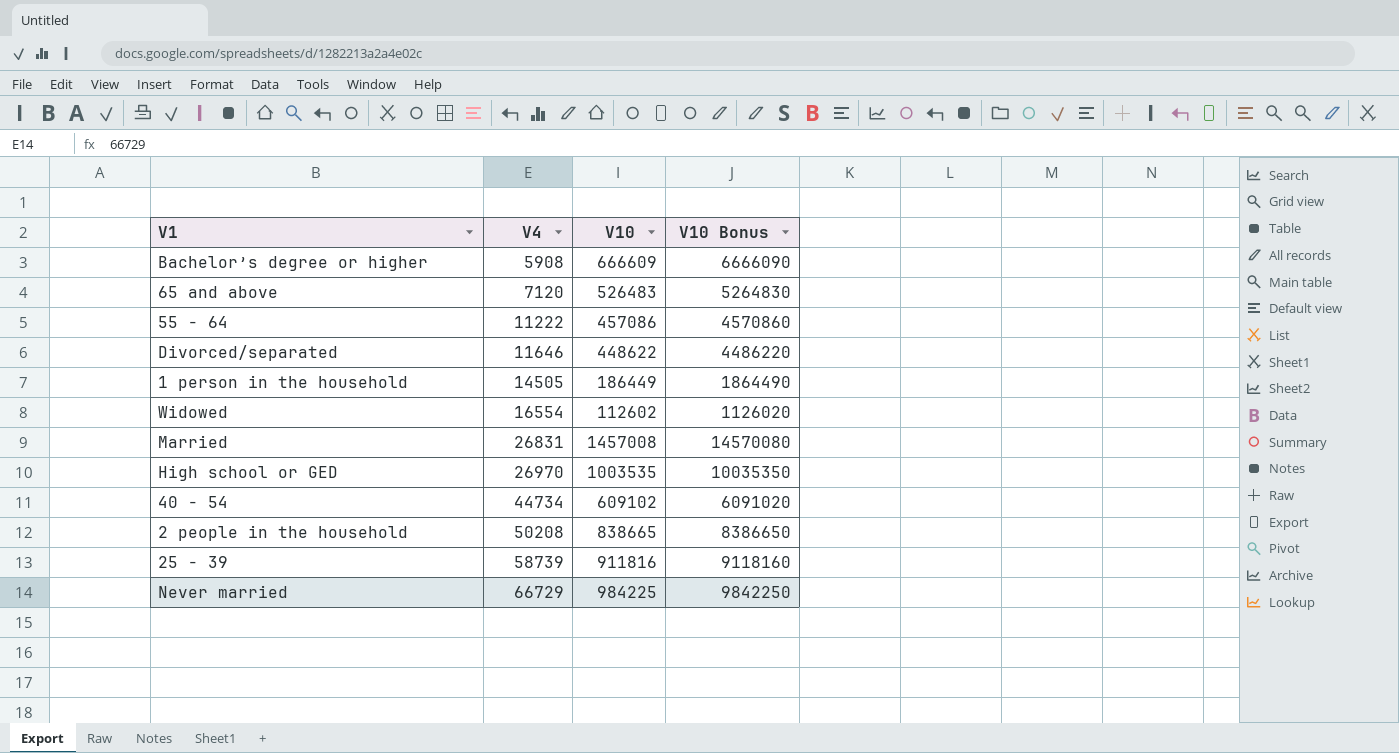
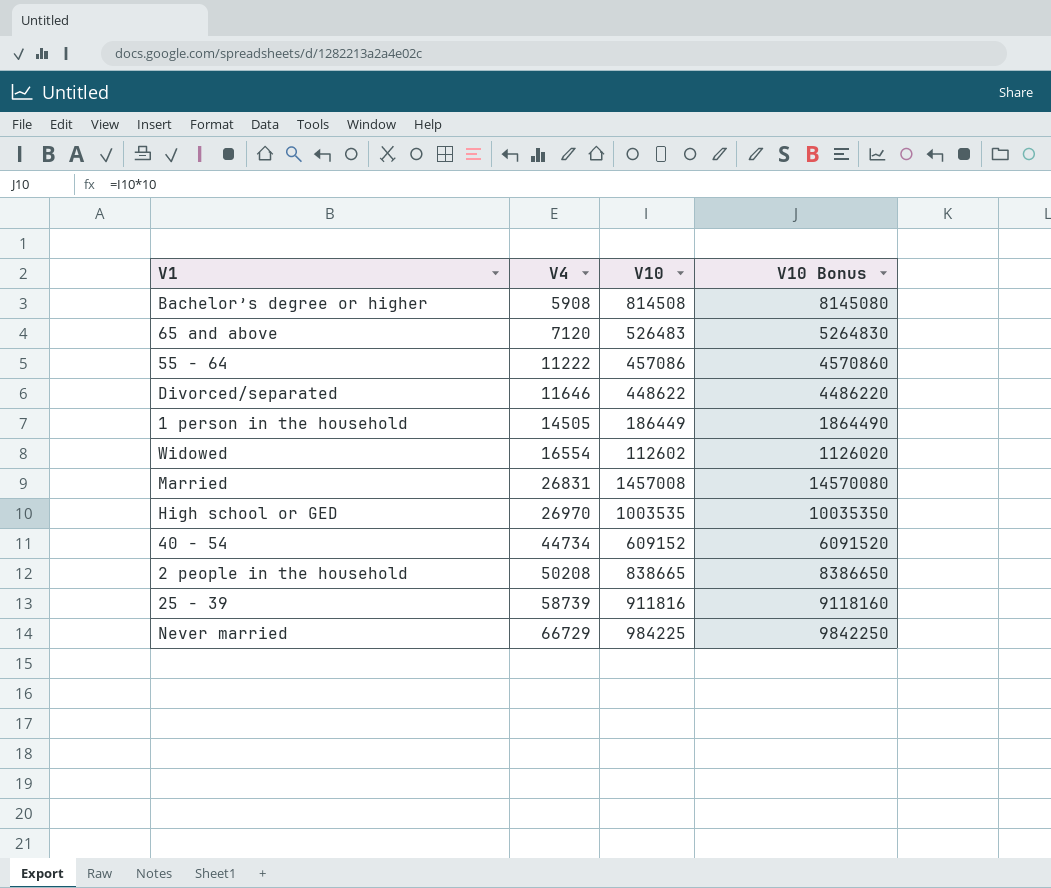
Bachelor’s degree or higher | V10: 666609 -> 814508
Bachelor’s degree or higher | V10 Bonus: 6666090 -> 8145080
40 - 54 | V10: 609102 -> 609152
40 - 54 | V10 Bonus: 6091020 -> 6091520

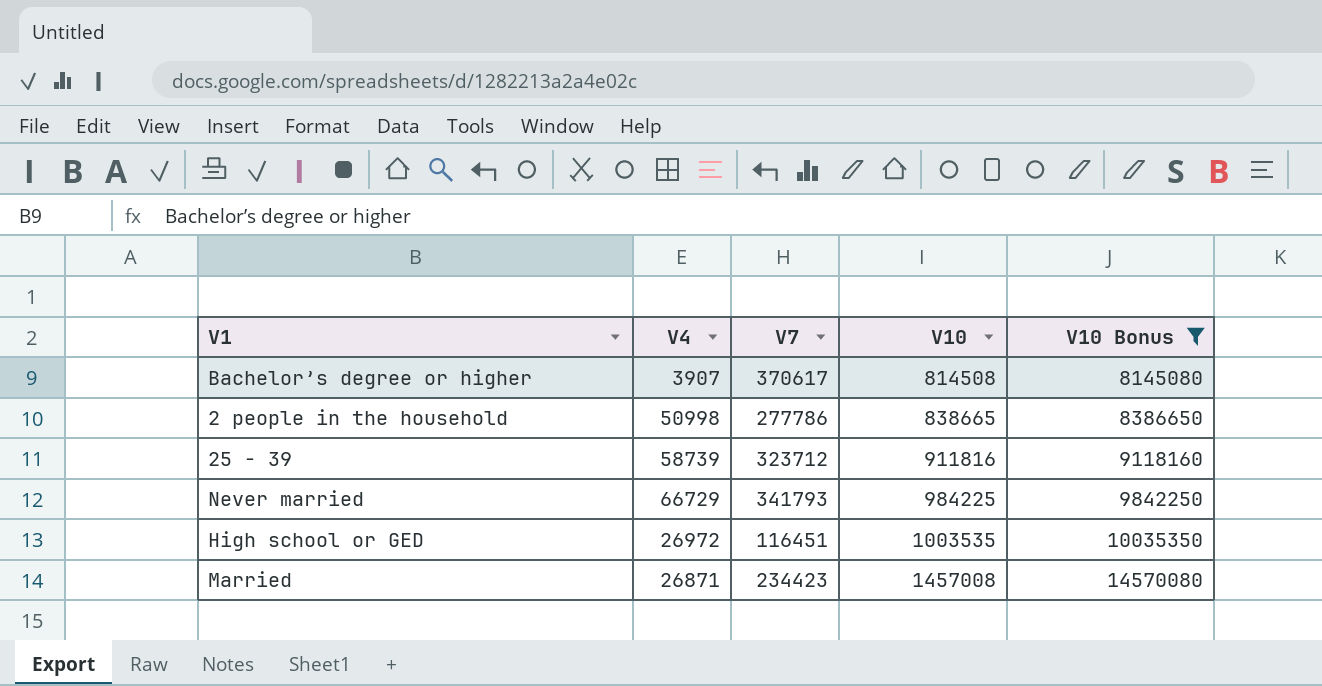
filter: none -> V10 Bonus >= 8145080
row order: V4 ascending -> V10 ascending
column V7 | position: none -> 3
Bachelor’s degree or higher | V4: 5908 -> 3907
2 people in the household | V4: 50208 -> 50998
High school or GED | V4: 26970 -> 26972
Married | V4: 26831 -> 26871

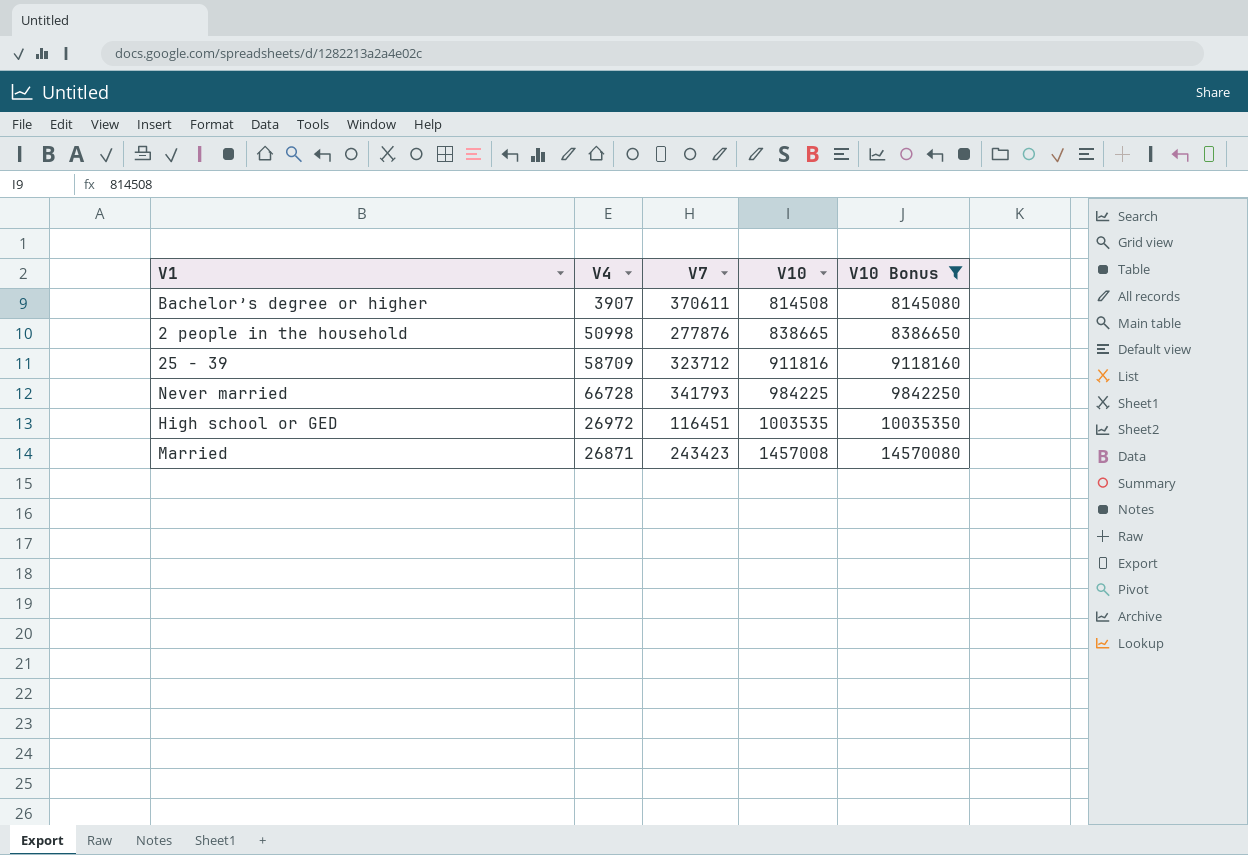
Bachelor’s degree or higher | V7: 370617 -> 370611
2 people in the household | V7: 277786 -> 277876
25 - 39 | V4: 58739 -> 58709
Never married | V4: 66729 -> 66728
Married | V7: 234423 -> 243423

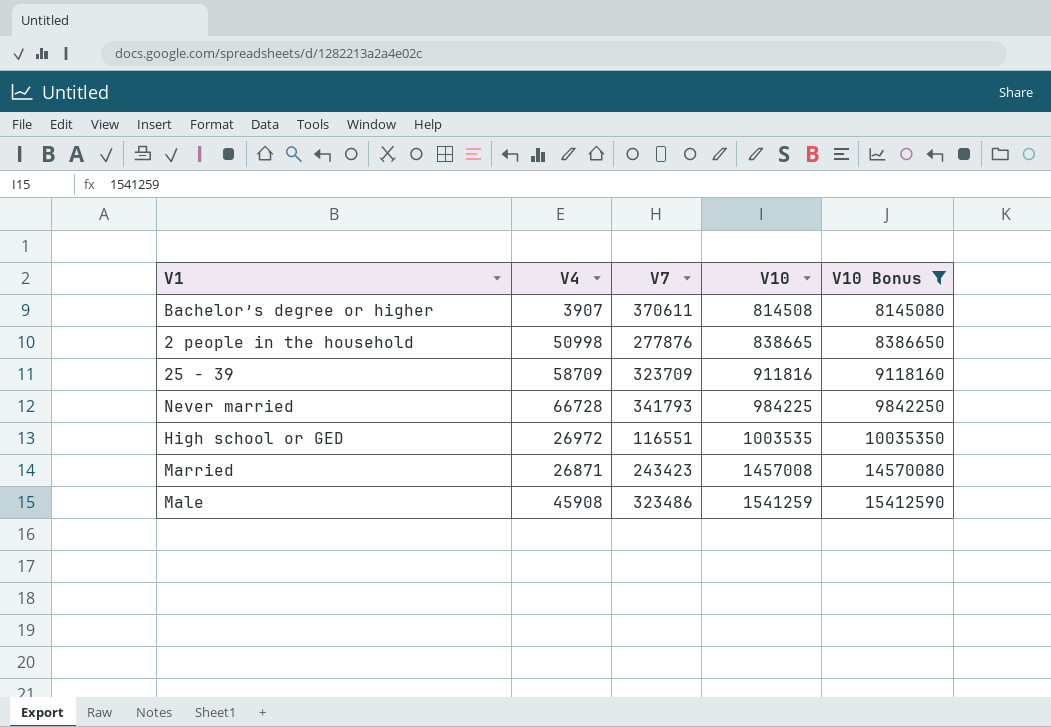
25 - 39 | V7: 323712 -> 323709
High school or GED | V7: 116451 -> 116551
row Male: none -> 45908 | 323486 | 1541259 | 15412590

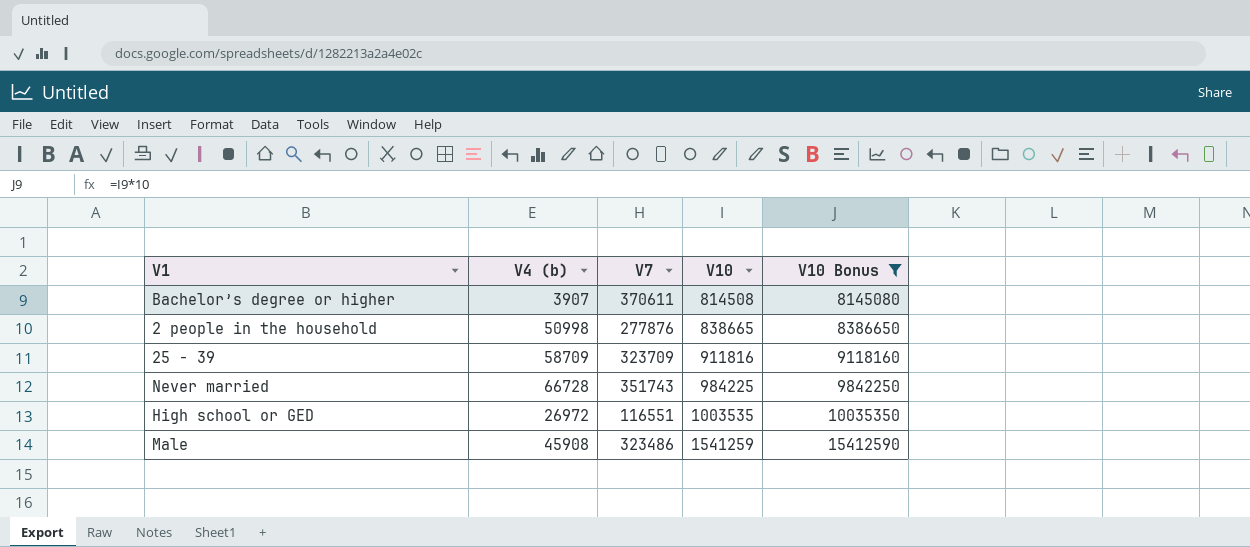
column name: V4 -> V4 (b)
row Married: 26871 | 243423 | 1457008 | 14570080 -> none
Never married | V7: 341793 -> 351743

